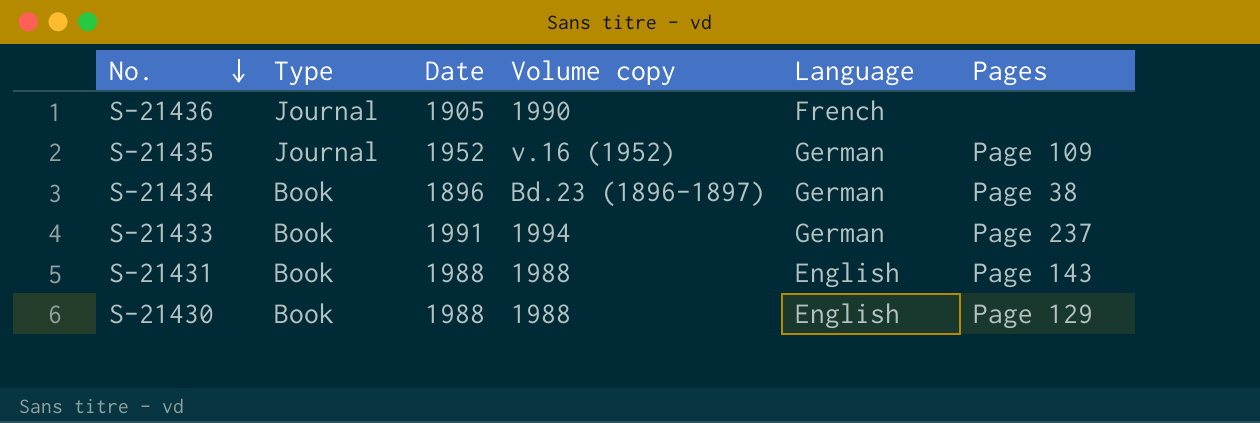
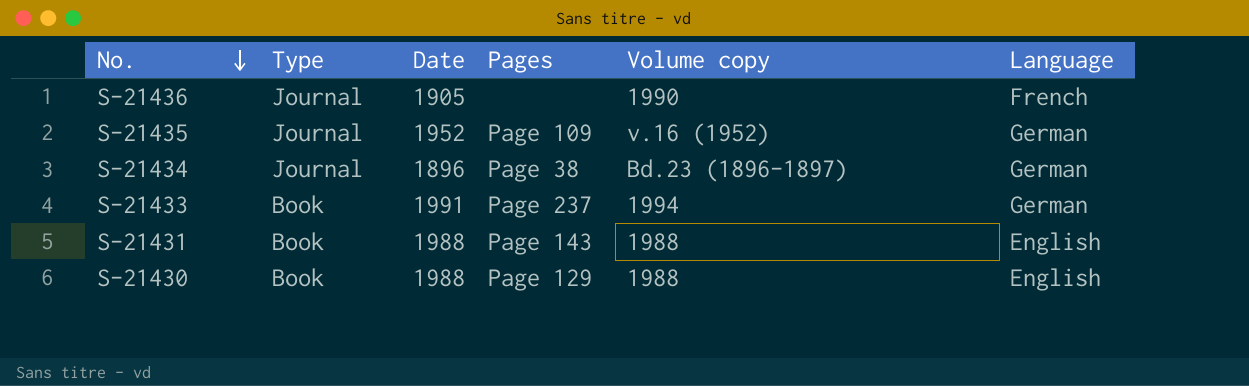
column Pages | position: 6 -> 4
S-21434 | Type: Book -> Journal

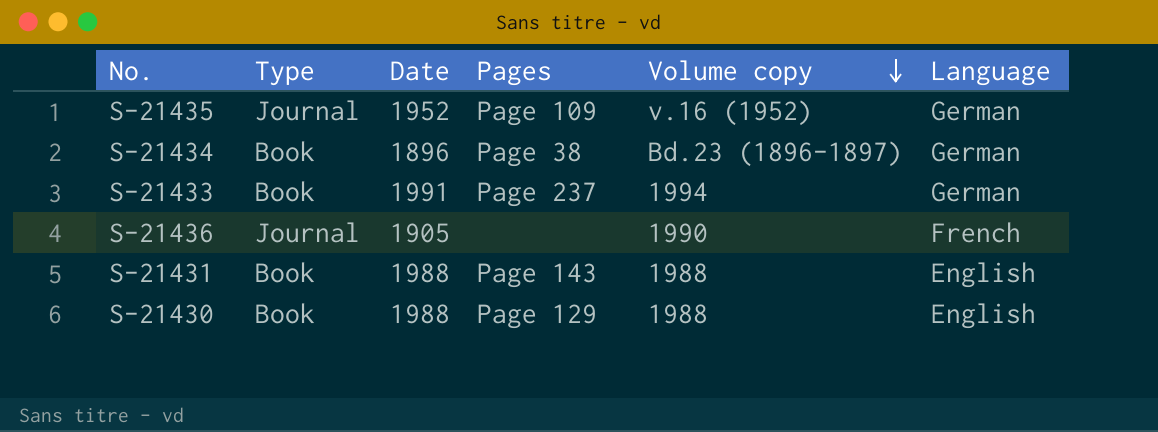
row order: No. descending -> Volume copy descending
S-21434 | Type: Journal -> Book

